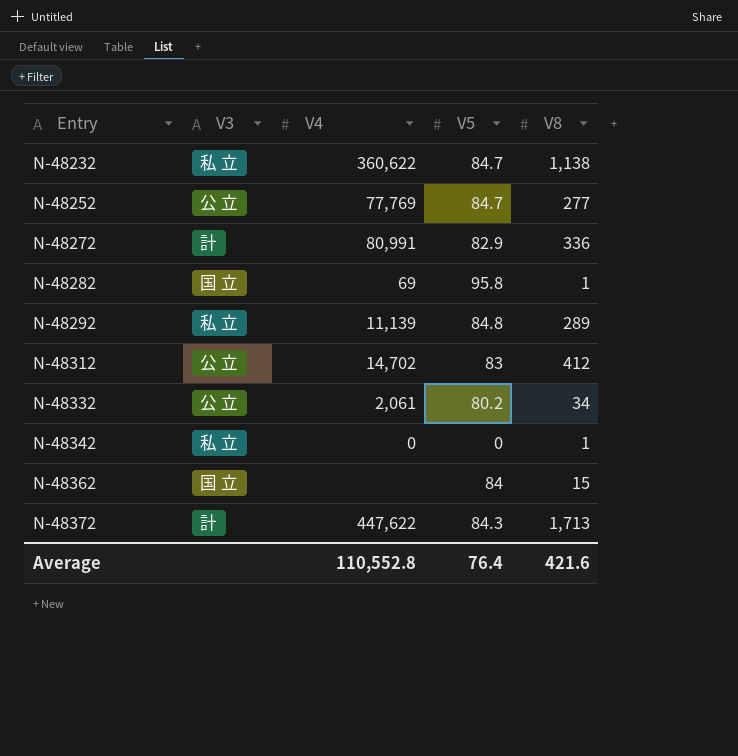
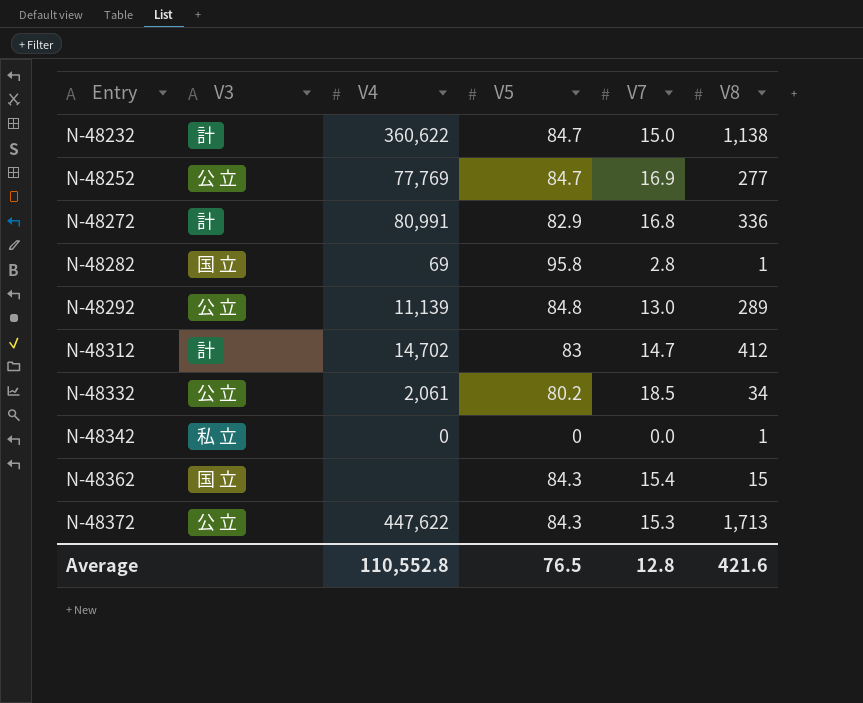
column V7 | position: none -> 5
N-48232 | V3: 私 立 -> 計
N-48292 | V3: 私 立 -> 公 立
N-48312 | V3: 公 立 -> 計
N-48362 | V5: 84 -> 84.3
N-48372 | V3: 計 -> 公 立
Average | V5: 76.4 -> 76.5

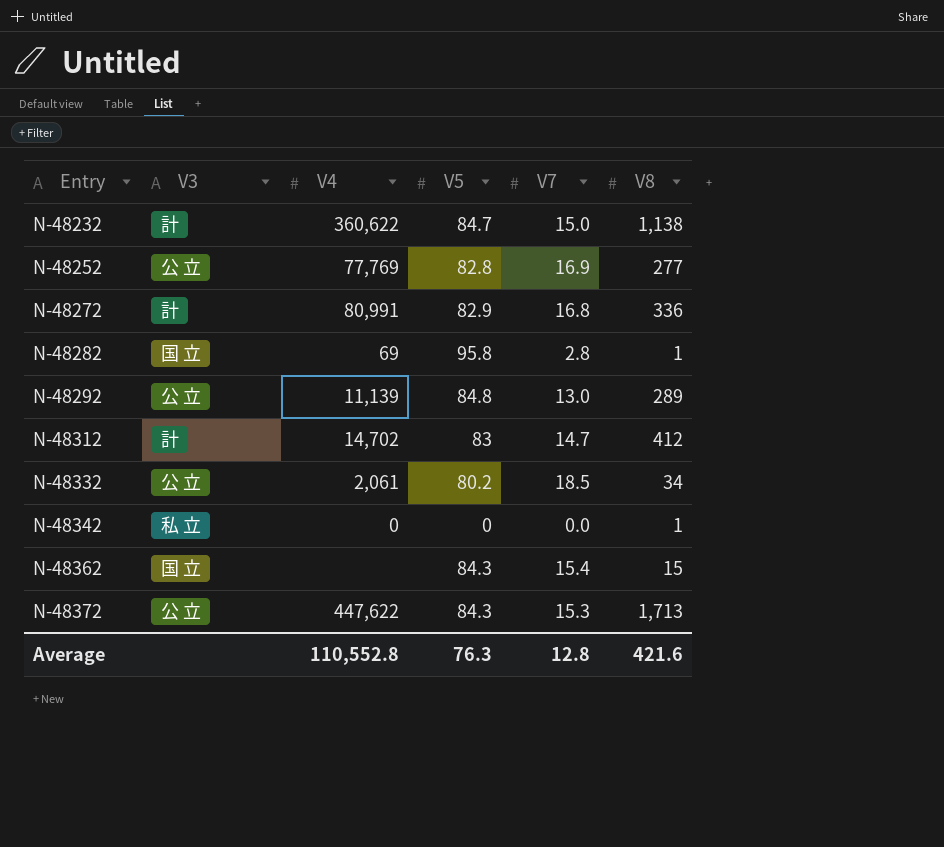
N-48252 | V5: 84.7 -> 82.8
Average | V5: 76.5 -> 76.3

